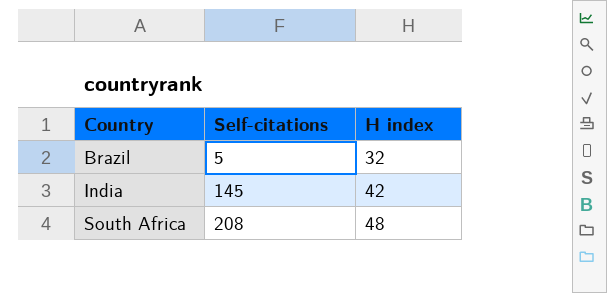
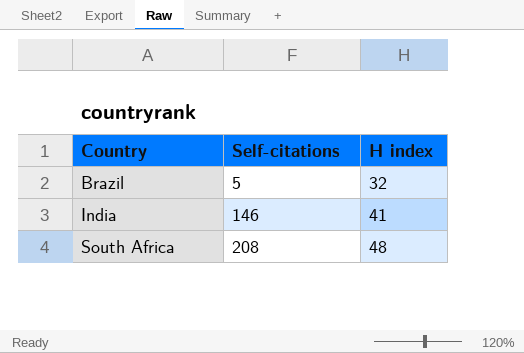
India | Self-citations: 145 -> 146
India | H index: 42 -> 41

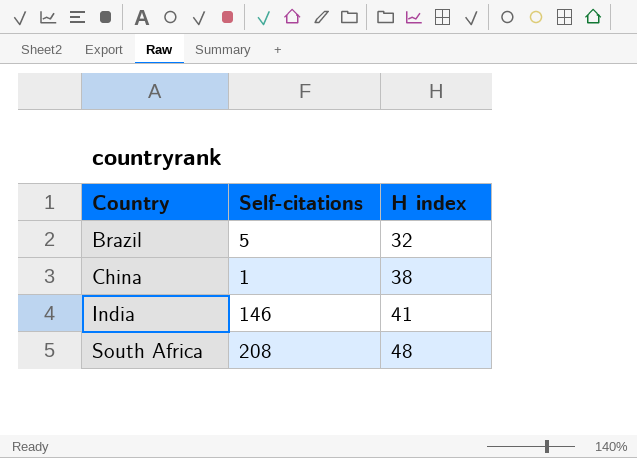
row China: none -> 1 | 38

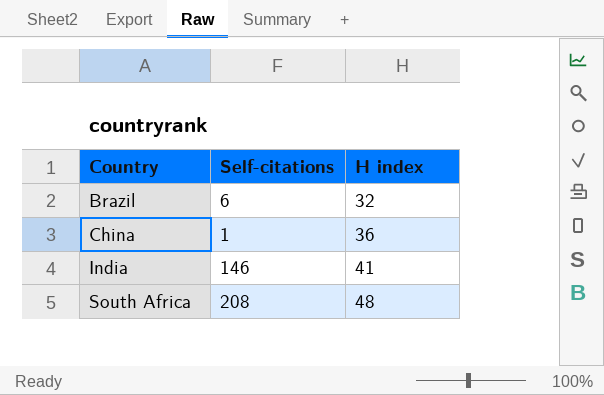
Brazil | Self-citations: 5 -> 6
China | H index: 38 -> 36

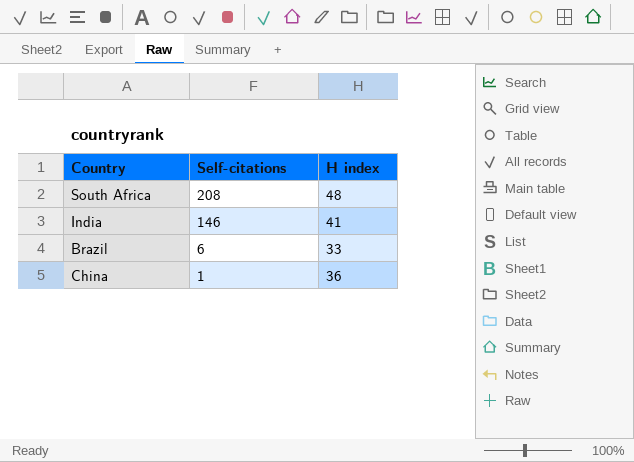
row order: Country ascending -> Self-citations descending
Brazil | H index: 32 -> 33

